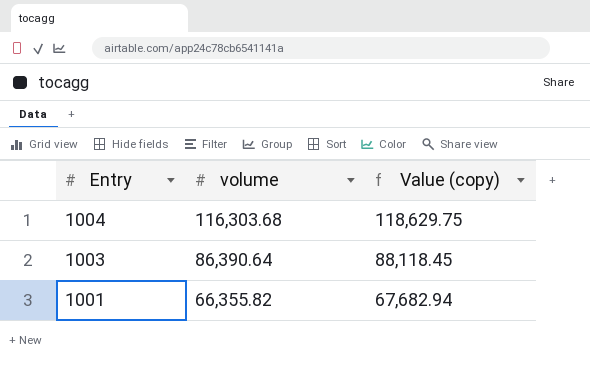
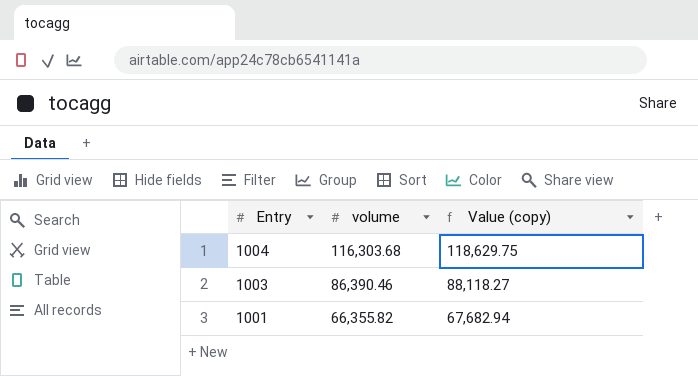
1003 | volume: 86,390.64 -> 86,390.46
1003 | Value (copy): 88,118.45 -> 88,118.27

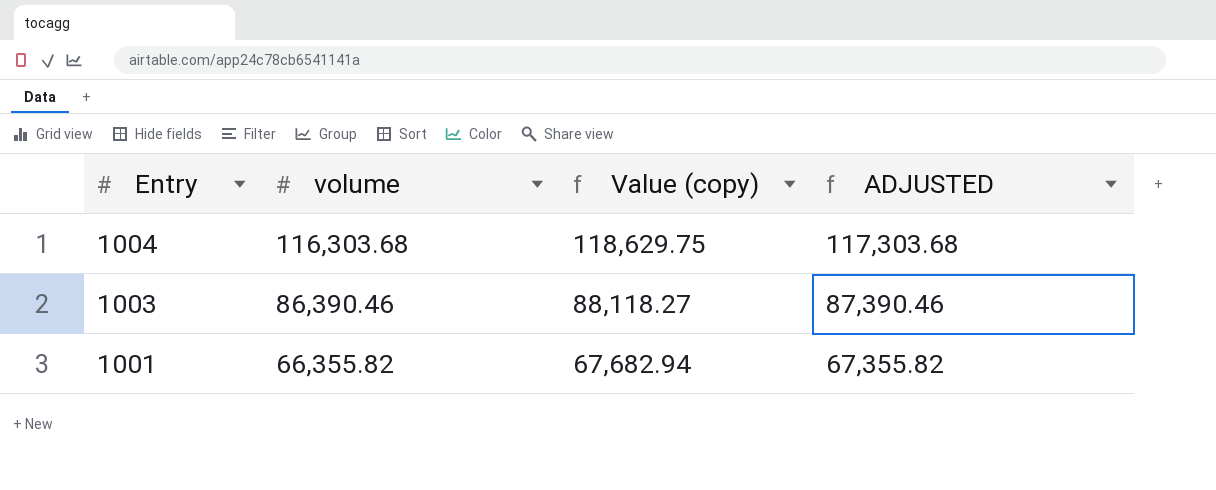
column ADJUSTED | formula: none -> [volume] + 1000

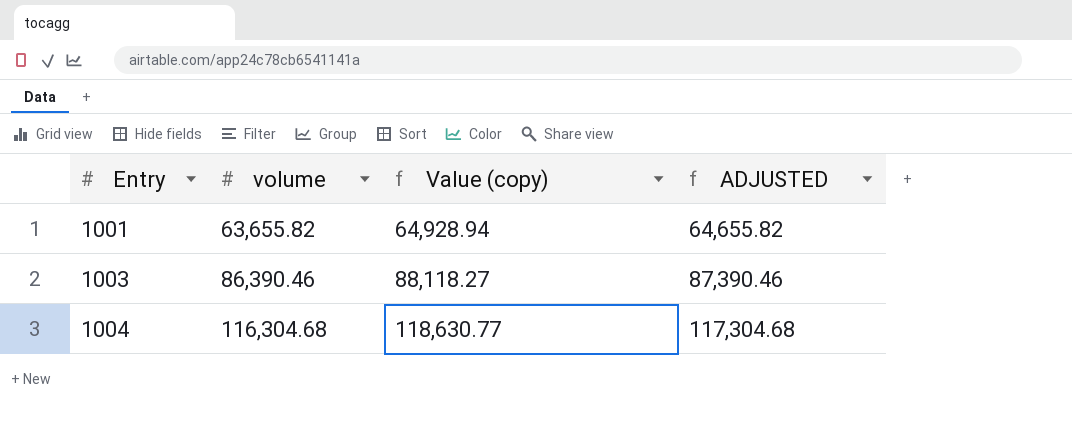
row order: Entry descending -> Entry ascending
1001 | volume: 66,355.82 -> 63,655.82
1001 | Value (copy): 67,682.94 -> 64,928.94
1001 | ADJUSTED: 67,355.82 -> 64,655.82
1004 | volume: 116,303.68 -> 116,304.68
1004 | Value (copy): 118,629.75 -> 118,630.77
1004 | ADJUSTED: 117,303.68 -> 117,304.68

